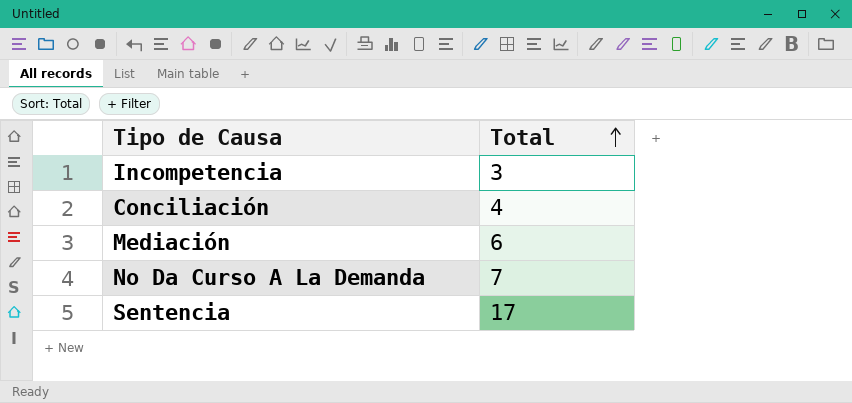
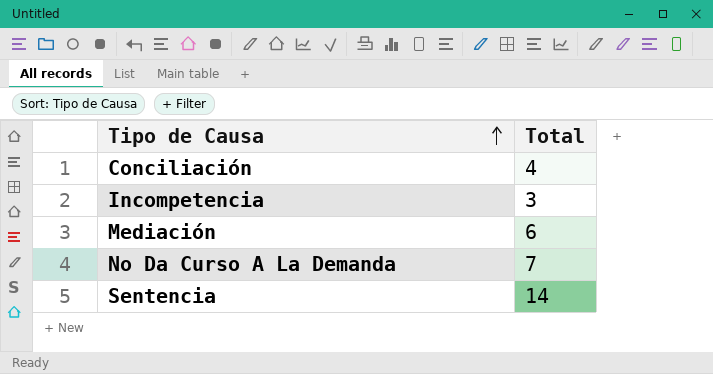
row order: Total ascending -> Tipo de Causa ascending
Sentencia | Total: 17 -> 14

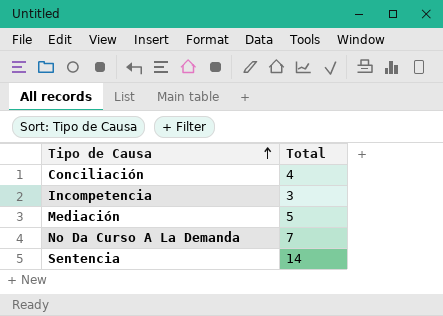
Mediación | Total: 6 -> 5

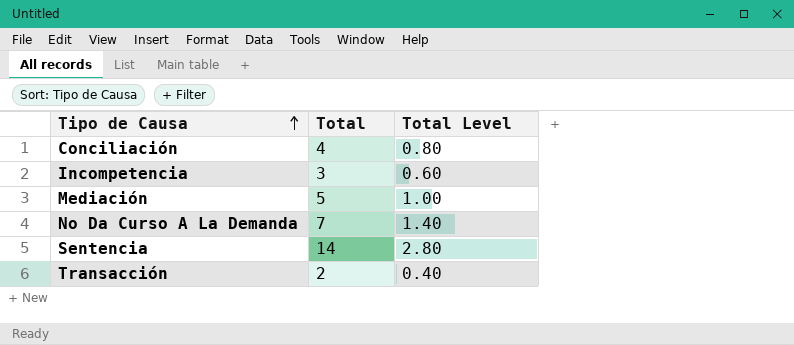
column Total Level | formula: none -> [Total] * 0.2
row Transacción: none -> 2 | 0.40

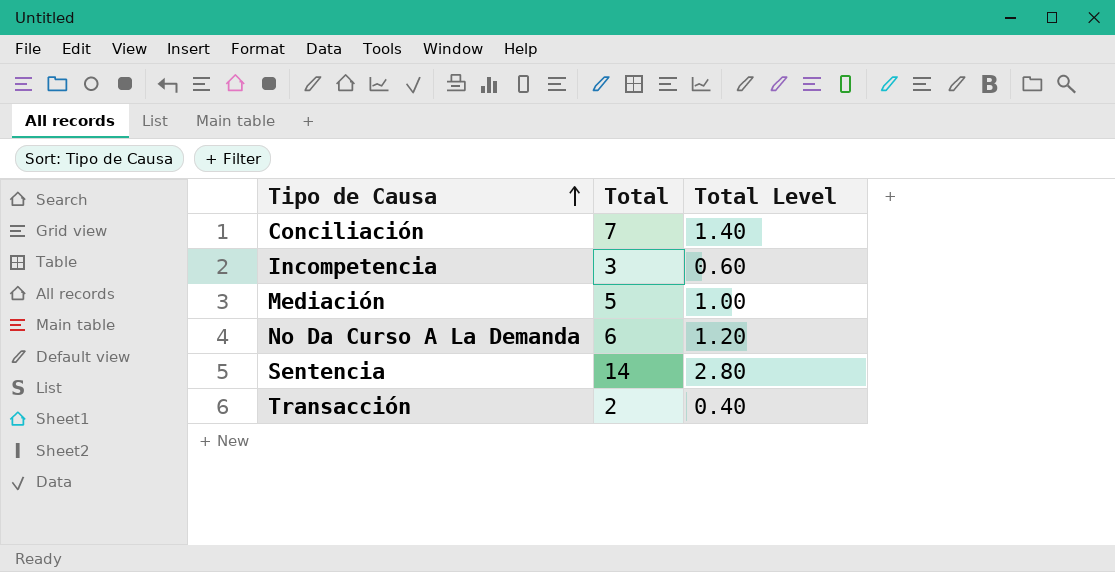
Conciliación | Total: 4 -> 7
Conciliación | Total Level: 0.80 -> 1.40
No Da Curso A La Demanda | Total: 7 -> 6
No Da Curso A La Demanda | Total Level: 1.40 -> 1.20

